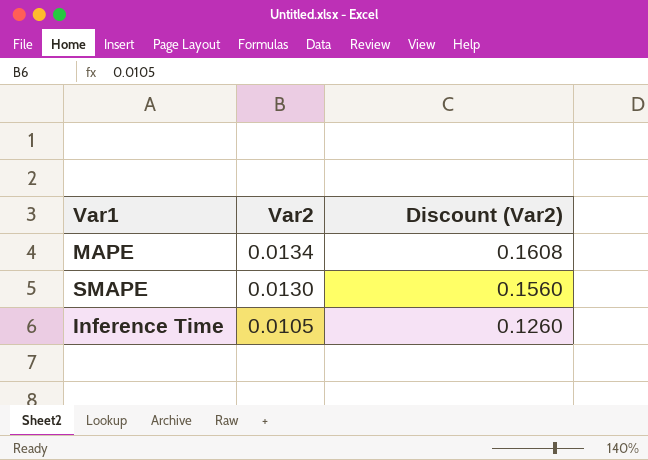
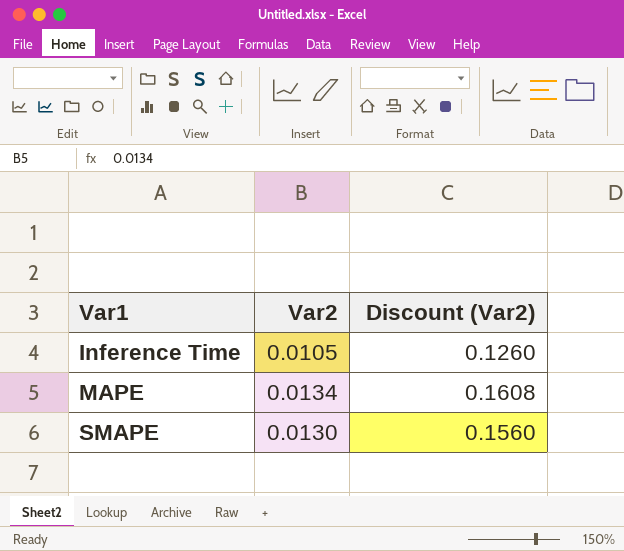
row order: Var2 descending -> Var1 ascending

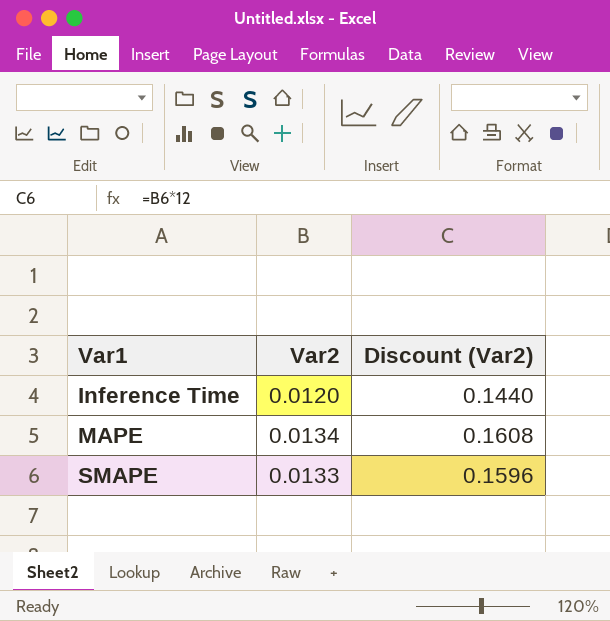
Inference Time | Var2: 0.0105 -> 0.0120
Inference Time | Discount (Var2): 0.1260 -> 0.1440
SMAPE | Var2: 0.0130 -> 0.0133
SMAPE | Discount (Var2): 0.1560 -> 0.1596

